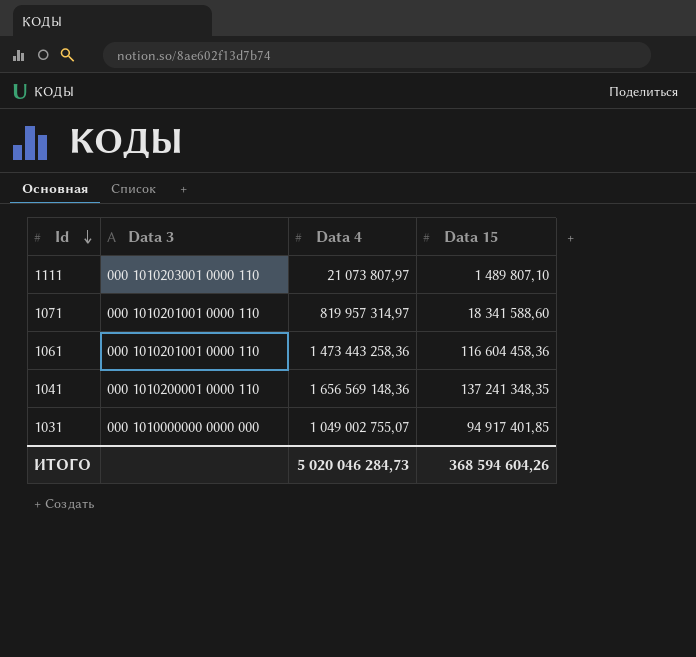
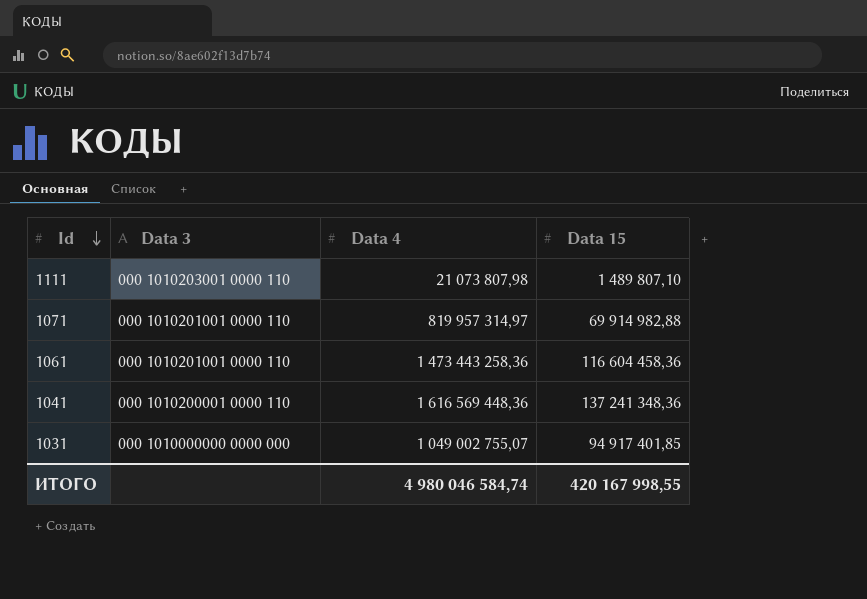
1111 | Data 4: 21 073 807,97 -> 21 073 807,98
1071 | Data 15: 18 341 588,60 -> 69 914 982,88
1041 | Data 4: 1 656 569 148,36 -> 1 616 569 448,36
1041 | Data 15: 137 241 348,35 -> 137 241 348,36
ИТОГО | Data 4: 5 020 046 284,73 -> 4 980 046 584,74
ИТОГО | Data 15: 368 594 604,26 -> 420 167 998,55

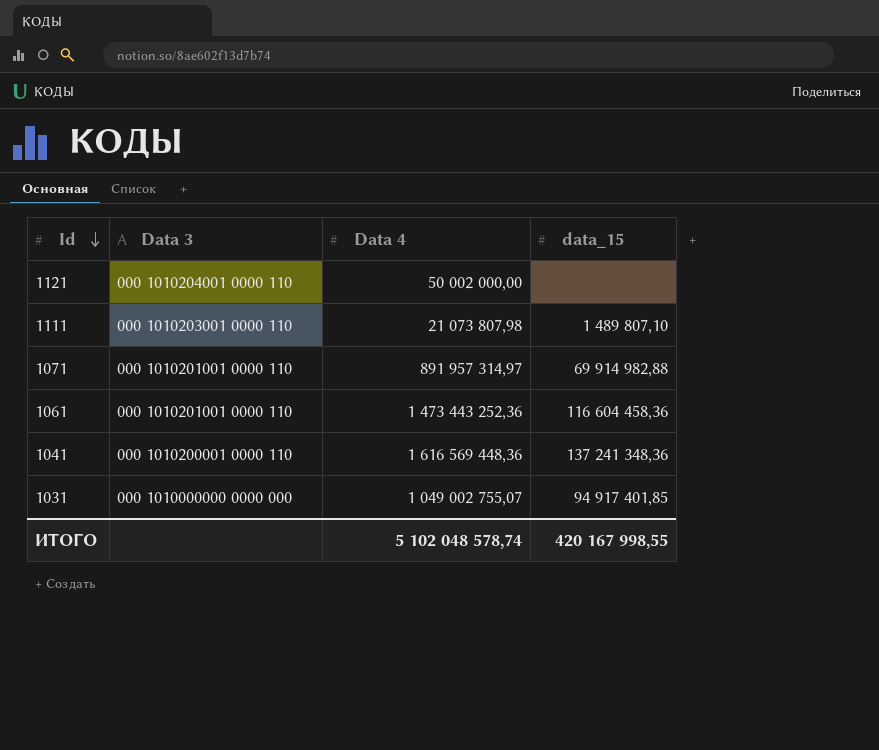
column name: Data 15 -> data_15
row 1121: none -> 000 1010204001 0000 110 | 50 002 000,00 | none
1071 | Data 4: 819 957 314,97 -> 891 957 314,97
1061 | Data 4: 1 473 443 258,36 -> 1 473 443 252,36
ИТОГО | Data 4: 4 980 046 584,74 -> 5 102 048 578,74

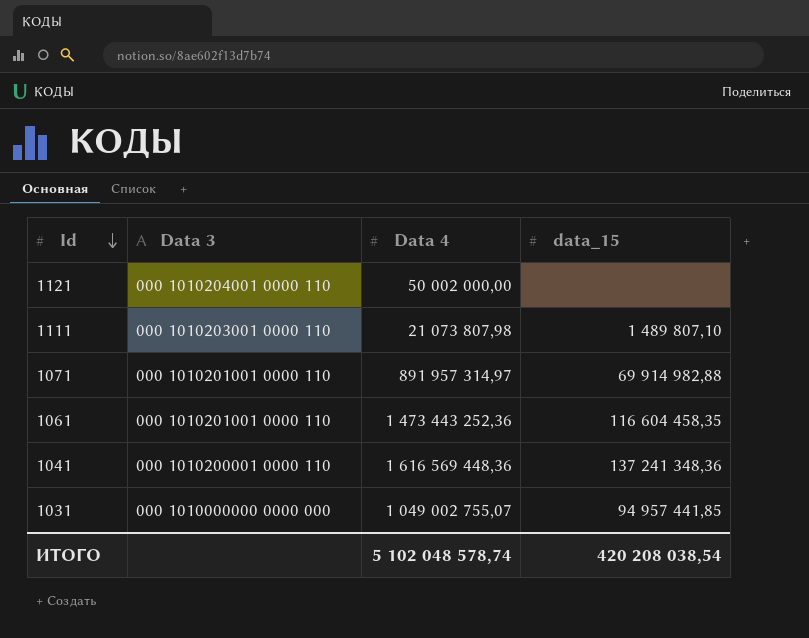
1061 | data_15: 116 604 458,36 -> 116 604 458,35
1031 | data_15: 94 917 401,85 -> 94 957 441,85
ИТОГО | data_15: 420 167 998,55 -> 420 208 038,54

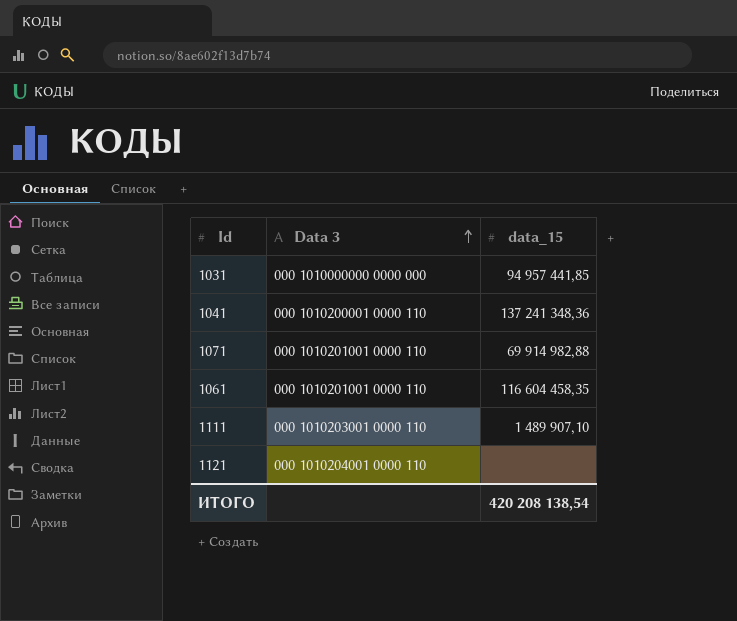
row order: Id descending -> Data 3 ascending
column Data 4 | position: 3 -> none
1111 | data_15: 1 489 807,10 -> 1 489 907,10
ИТОГО | data_15: 420 208 038,54 -> 420 208 138,54

